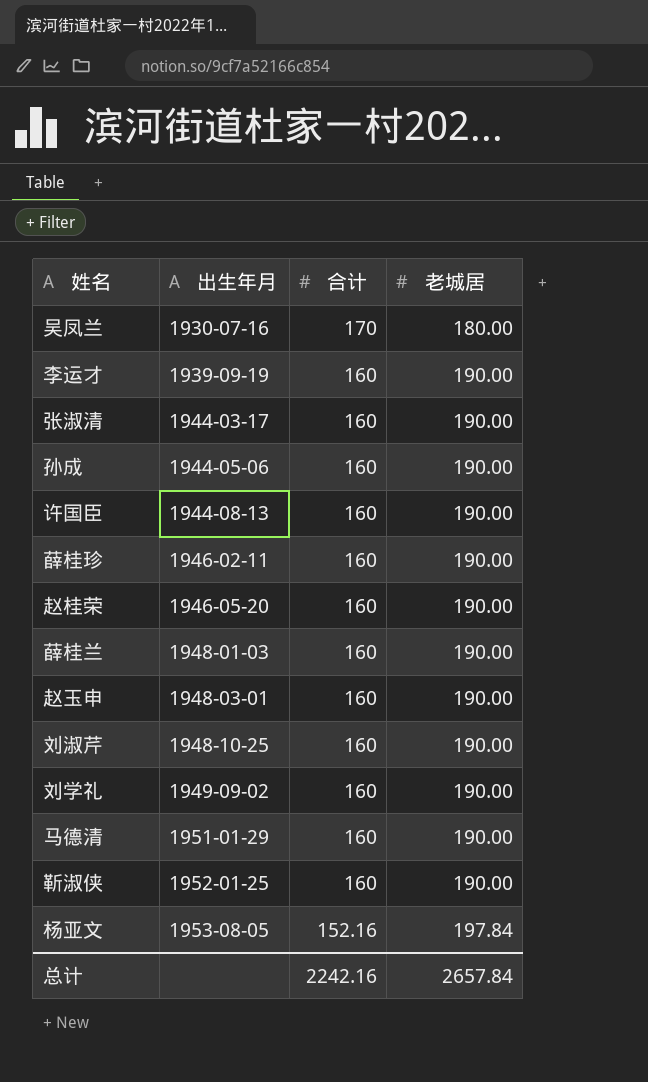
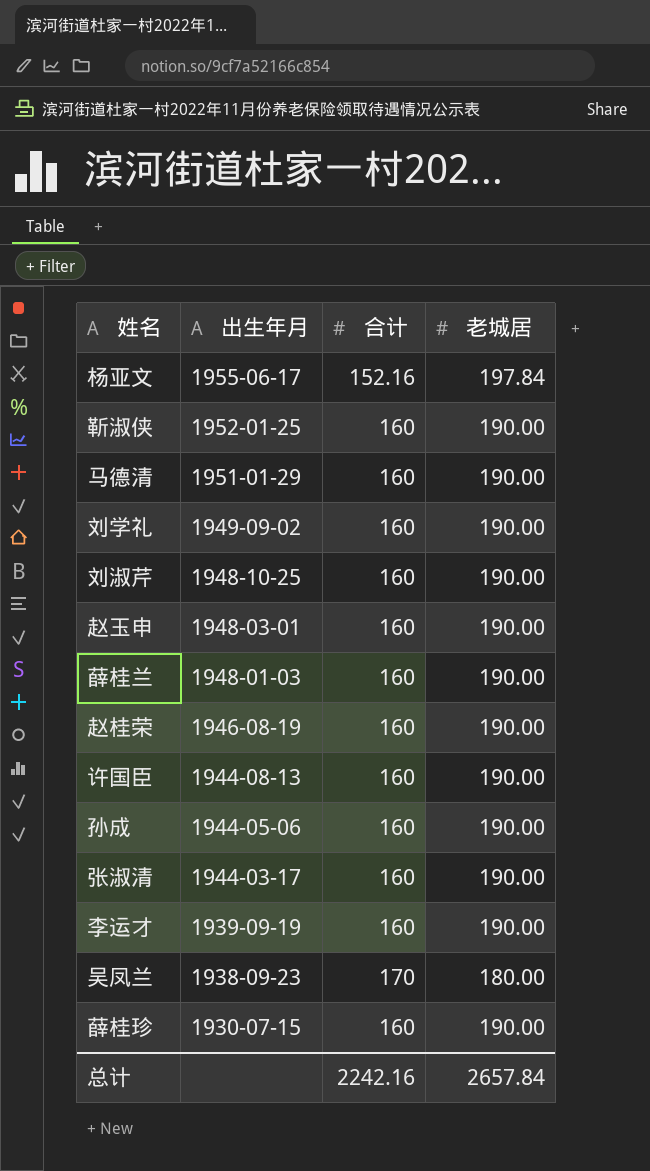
row order: 出生年月 ascending -> 出生年月 descending
杨亚文 | 出生年月: 1953-08-05 -> 1955-06-17
赵桂荣 | 出生年月: 1946-05-20 -> 1946-08-19
吴凤兰 | 出生年月: 1930-07-16 -> 1938-09-23
薛桂珍 | 出生年月: 1946-02-11 -> 1930-07-15

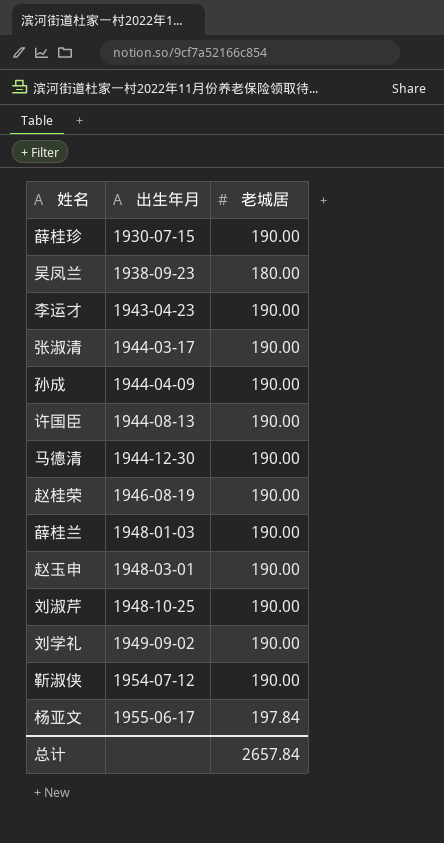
row order: 出生年月 descending -> 出生年月 ascending
column 合计 | position: 3 -> none
李运才 | 出生年月: 1939-09-19 -> 1943-04-23
孙成 | 出生年月: 1944-05-06 -> 1944-04-09
马德清 | 出生年月: 1951-01-29 -> 1944-12-30
靳淑侠 | 出生年月: 1952-01-25 -> 1954-07-12

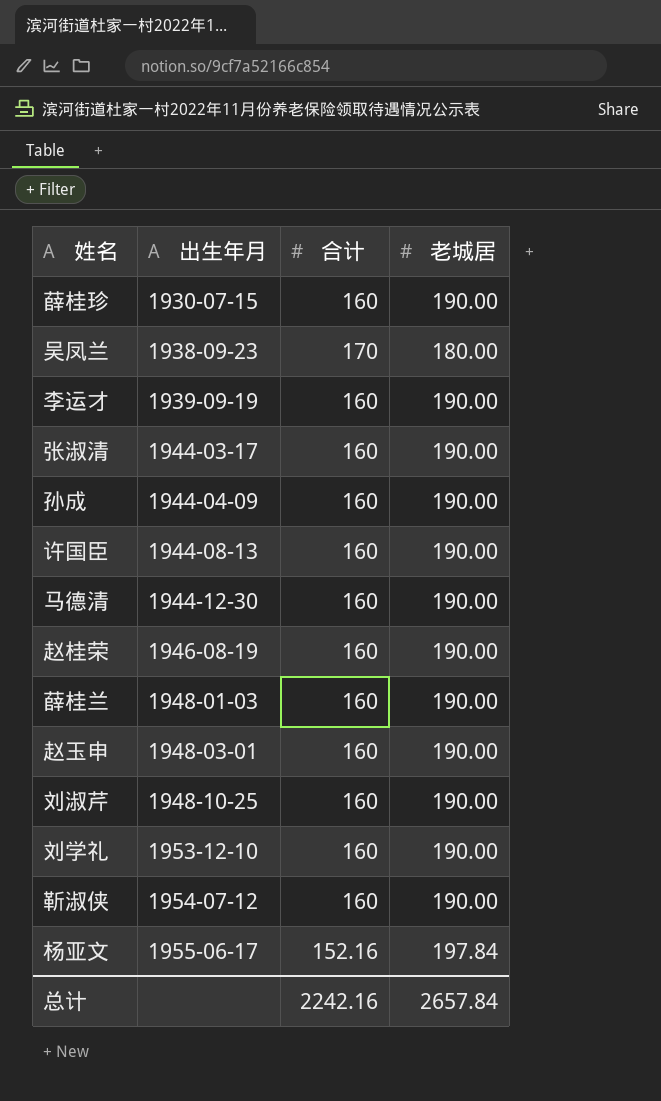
column 合计 | position: none -> 3
李运才 | 出生年月: 1943-04-23 -> 1939-09-19
刘学礼 | 出生年月: 1949-09-02 -> 1953-12-10

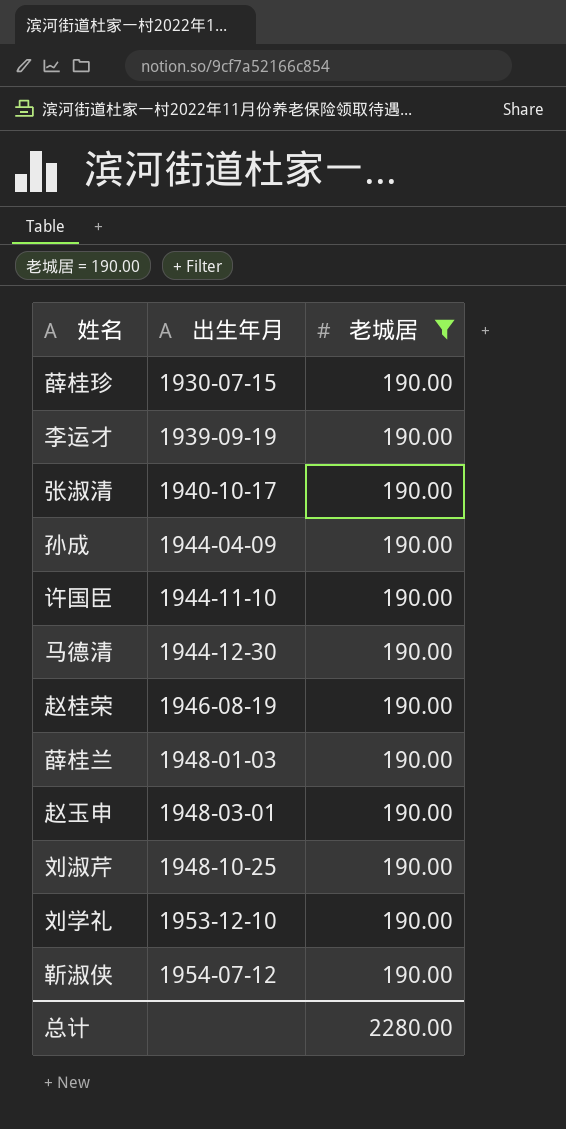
filter: none -> 老城居 = 190.00
column 合计 | position: 3 -> none
张淑清 | 出生年月: 1944-03-17 -> 1940-10-17
许国臣 | 出生年月: 1944-08-13 -> 1944-11-10
总计 | 老城居: 2657.84 -> 2280.00

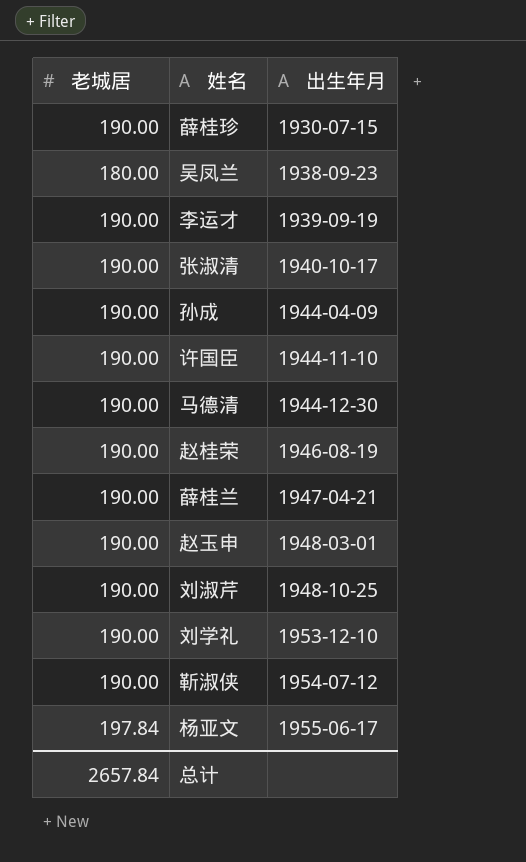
filter: 老城居 = 190.00 -> none
column 老城居 | position: 3 -> 1
薛桂兰 | 出生年月: 1948-01-03 -> 1947-04-21
总计 | 老城居: 2280.00 -> 2657.84

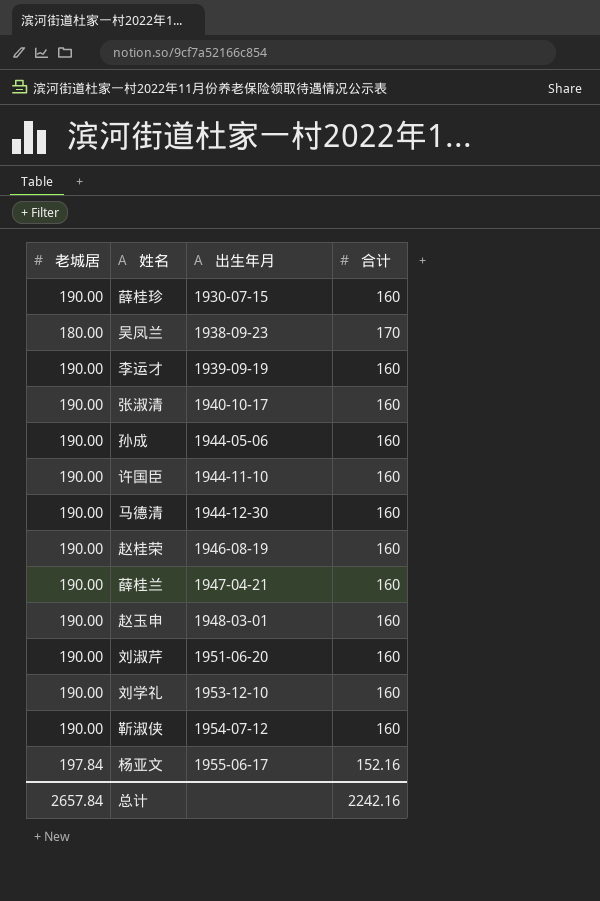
column 合计 | position: none -> 4
孙成 | 出生年月: 1944-04-09 -> 1944-05-06
刘淑芹 | 出生年月: 1948-10-25 -> 1951-06-20

